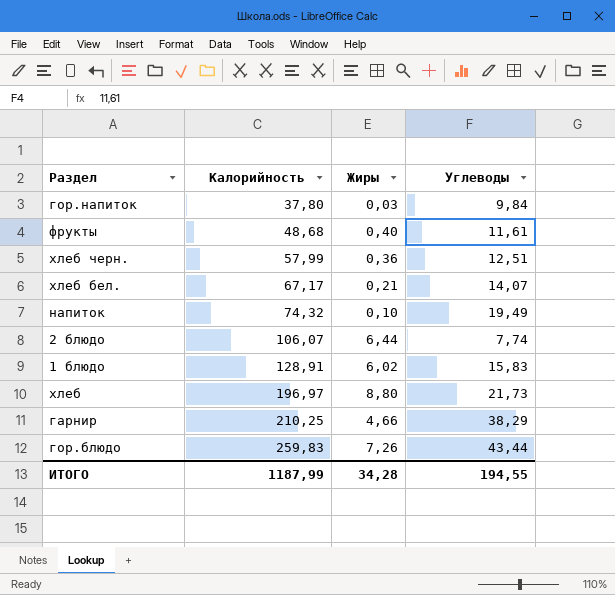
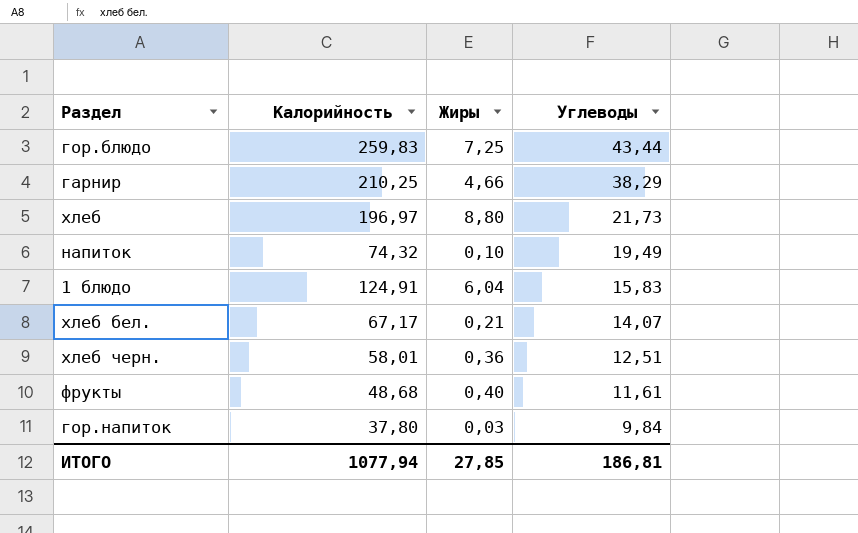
row order: Калорийность ascending -> Углеводы descending
row 2 блюдо: 106,07 | 6,44 | 7,74 -> none
гор.блюдо | Жиры: 7,26 -> 7,25
1 блюдо | Калорийность: 128,91 -> 124,91
1 блюдо | Жиры: 6,02 -> 6,04
хлеб черн. | Калорийность: 57,99 -> 58,01
ИТОГО | Калорийность: 1187,99 -> 1077,94
ИТОГО | Жиры: 34,28 -> 27,85
ИТОГО | Углеводы: 194,55 -> 186,81

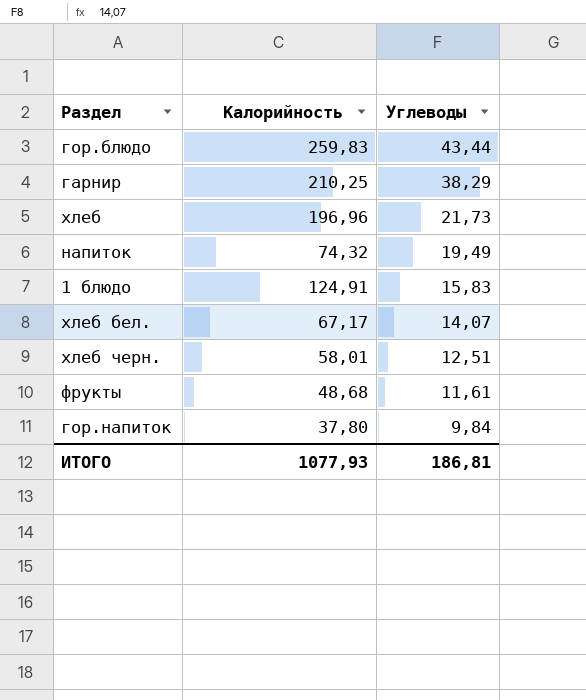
column Жиры | position: 3 -> none
хлеб | Калорийность: 196,97 -> 196,96
ИТОГО | Калорийность: 1077,94 -> 1077,93

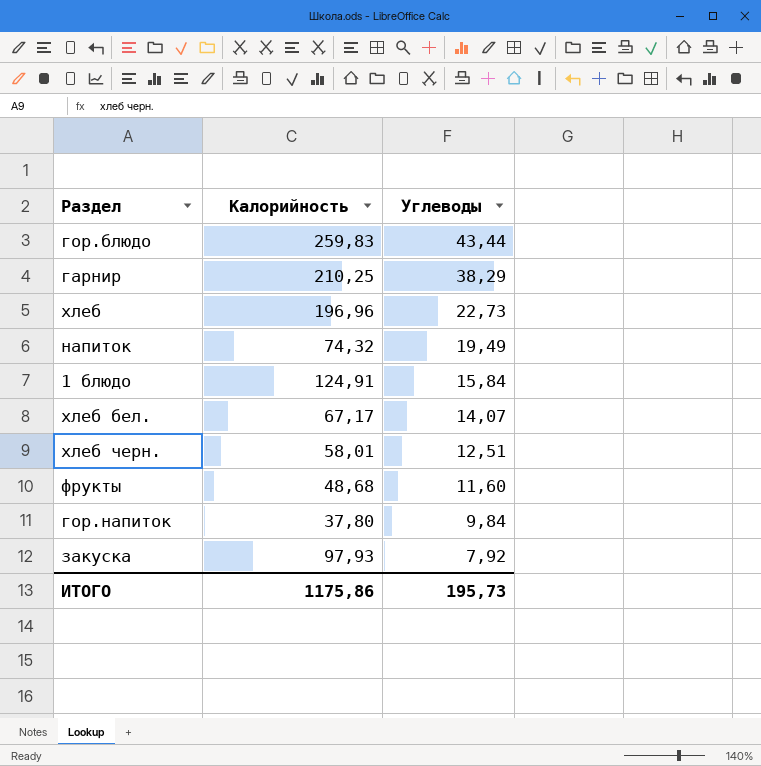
хлеб | Углеводы: 21,73 -> 22,73
1 блюдо | Углеводы: 15,83 -> 15,84
фрукты | Углеводы: 11,61 -> 11,60
row закуска: none -> 97,93 | 7,92
ИТОГО | Калорийность: 1077,93 -> 1175,86
ИТОГО | Углеводы: 186,81 -> 195,73

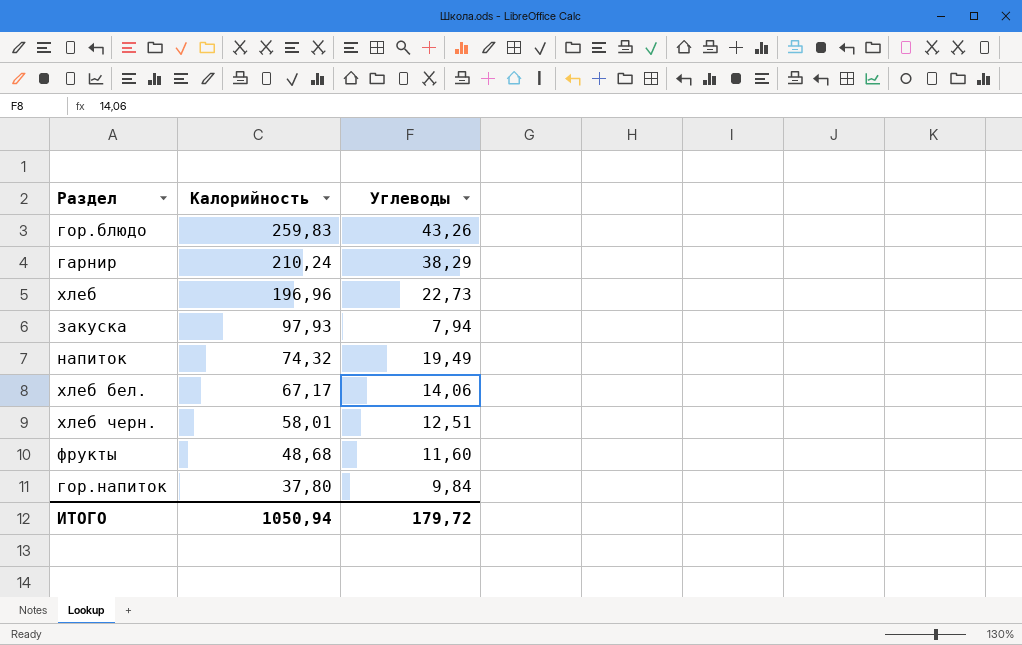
row order: Углеводы descending -> Калорийность descending
row 1 блюдо: 124,91 | 15,84 -> none
гор.блюдо | Углеводы: 43,44 -> 43,26
гарнир | Калорийность: 210,25 -> 210,24
закуска | Углеводы: 7,92 -> 7,94
хлеб бел. | Углеводы: 14,07 -> 14,06
ИТОГО | Калорийность: 1175,86 -> 1050,94
ИТОГО | Углеводы: 195,73 -> 179,72

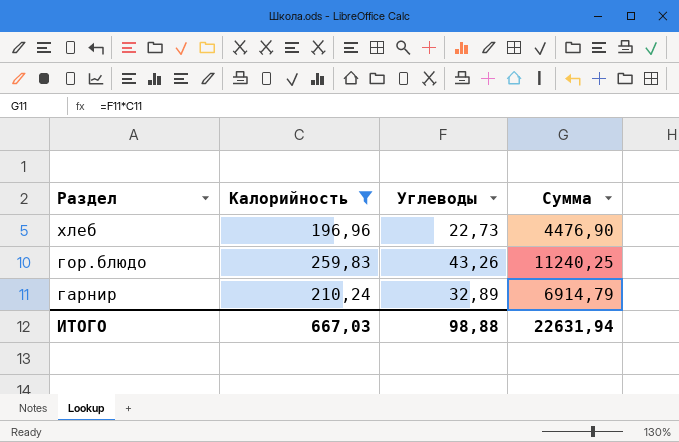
filter: none -> Калорийность >= 196,96
row order: Калорийность descending -> Раздел descending
column Сумма | formula: none -> [Калорийность] * [Углеводы]
гарнир | Углеводы: 38,29 -> 32,89
ИТОГО | Калорийность: 1050,94 -> 667,03
ИТОГО | Углеводы: 179,72 -> 98,88

